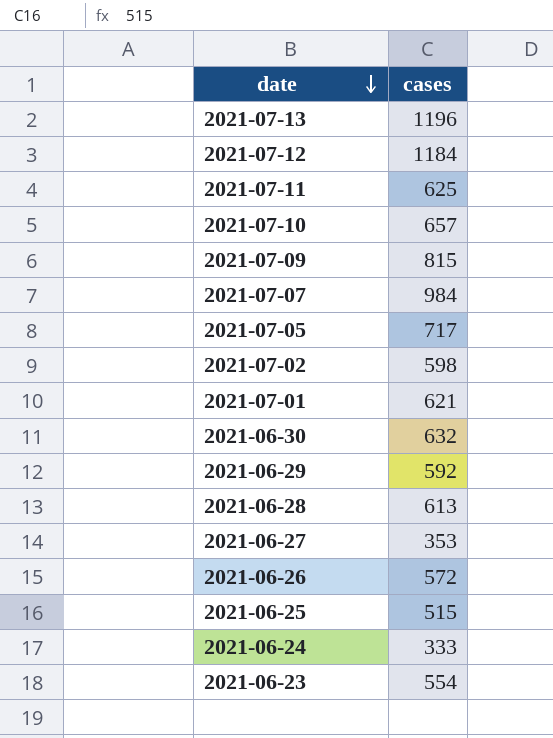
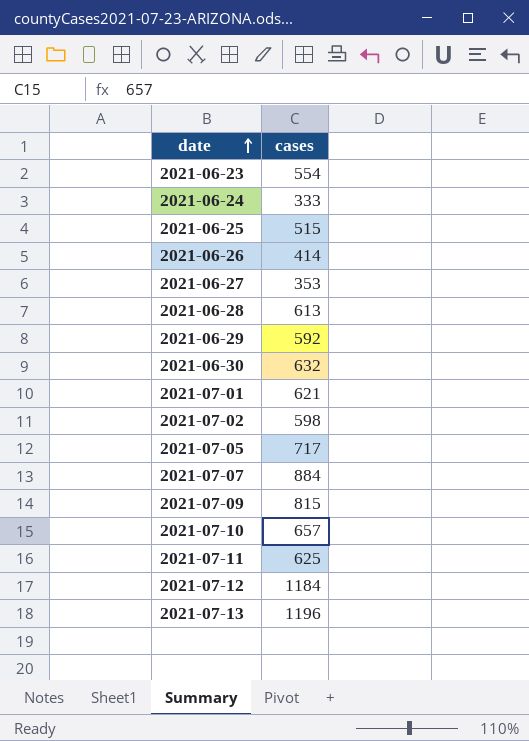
row order: date descending -> date ascending
2021-06-26 | cases: 572 -> 414
2021-07-07 | cases: 984 -> 884

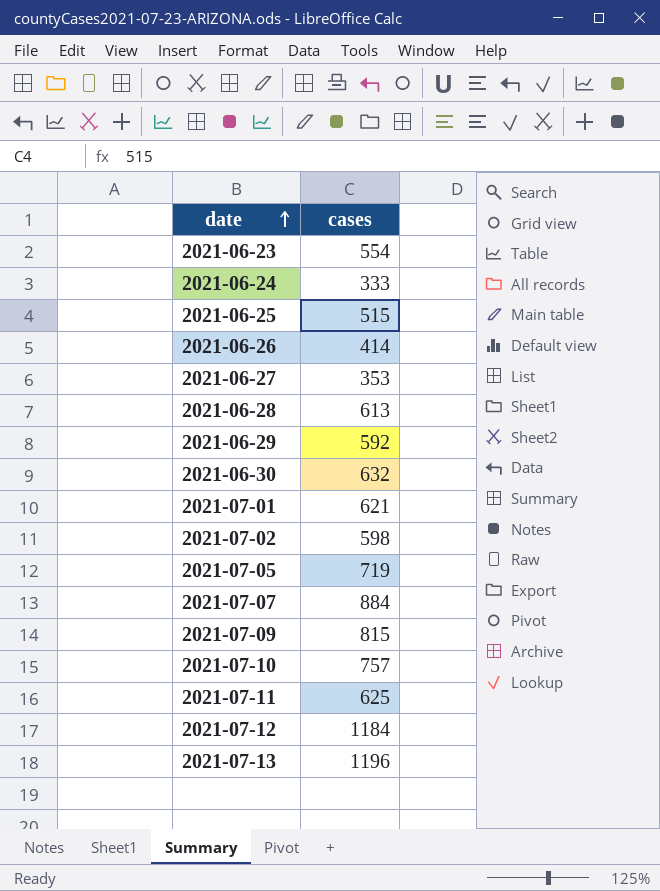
2021-07-05 | cases: 717 -> 719
2021-07-10 | cases: 657 -> 757

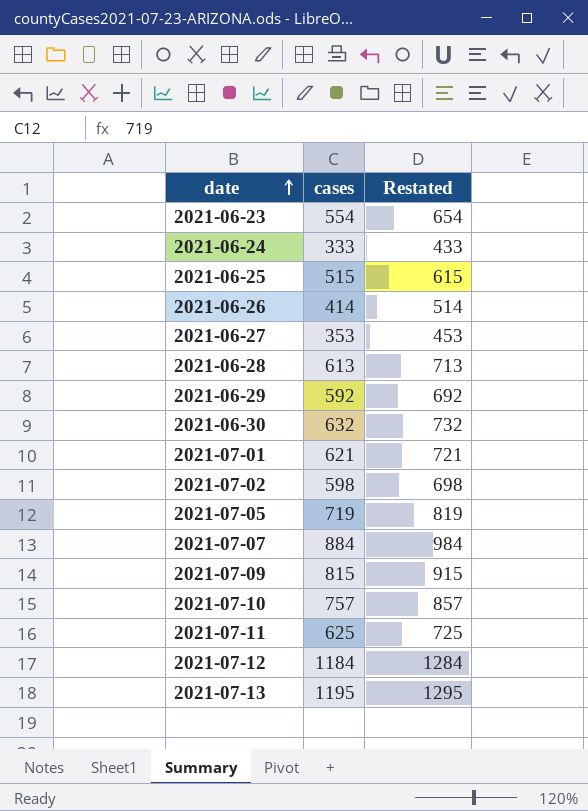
column Restated | formula: none -> [cases] + 100
2021-07-13 | cases: 1196 -> 1195

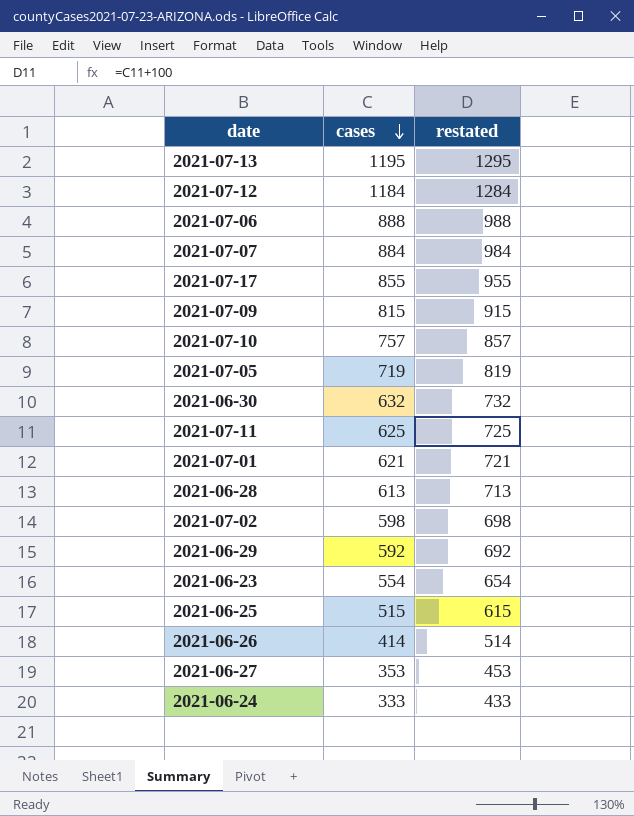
row order: date ascending -> cases descending
column name: Restated -> restated
row 2021-07-06: none -> 888 | 988
row 2021-07-17: none -> 855 | 955

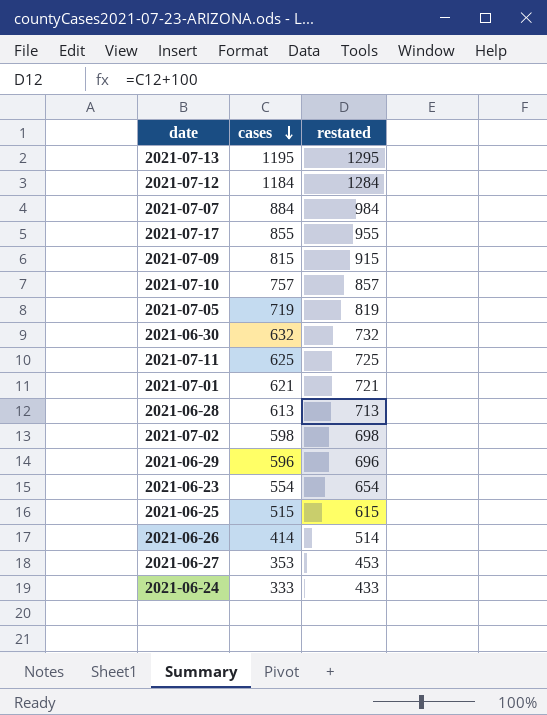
row 2021-07-06: 888 | 988 -> none
2021-06-29 | cases: 592 -> 596
2021-06-29 | restated: 692 -> 696

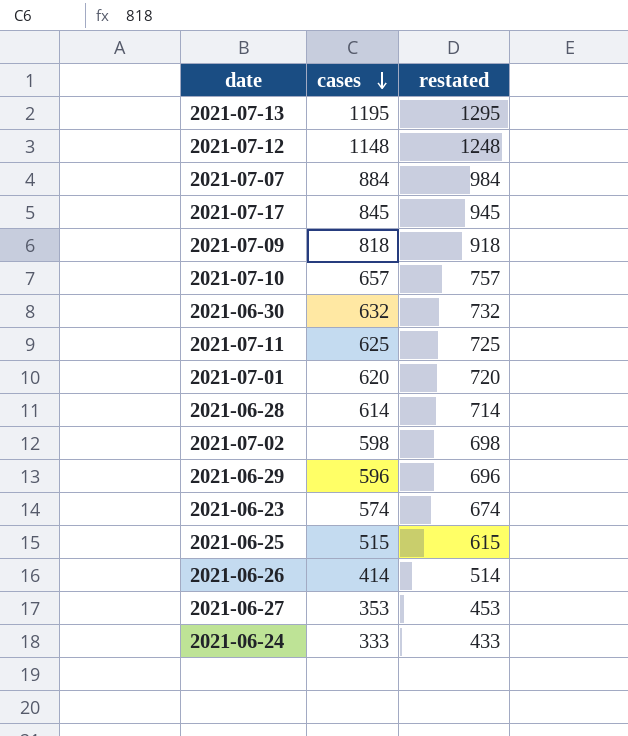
row 2021-07-05: 719 | 819 -> none
2021-07-12 | cases: 1184 -> 1148
2021-07-12 | restated: 1284 -> 1248
2021-07-17 | cases: 855 -> 845
2021-07-17 | restated: 955 -> 945
2021-07-09 | cases: 815 -> 818
2021-07-09 | restated: 915 -> 918
2021-07-10 | cases: 757 -> 657
2021-07-10 | restated: 857 -> 757
2021-07-01 | cases: 621 -> 620
2021-07-01 | restated: 721 -> 720
2021-06-28 | cases: 613 -> 614
2021-06-28 | restated: 713 -> 714
2021-06-23 | cases: 554 -> 574
2021-06-23 | restated: 654 -> 674

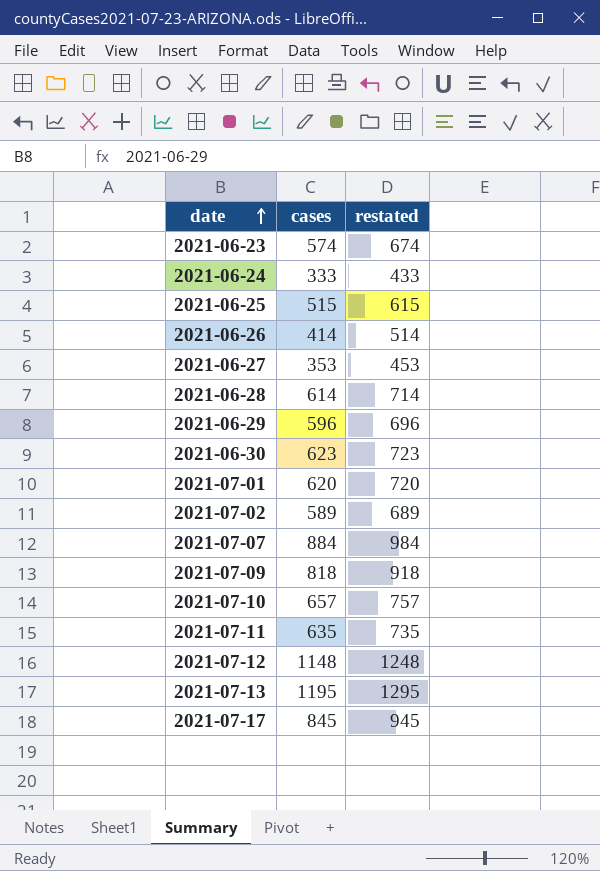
row order: cases descending -> date ascending
2021-06-30 | cases: 632 -> 623
2021-06-30 | restated: 732 -> 723
2021-07-02 | cases: 598 -> 589
2021-07-02 | restated: 698 -> 689
2021-07-11 | cases: 625 -> 635
2021-07-11 | restated: 725 -> 735

